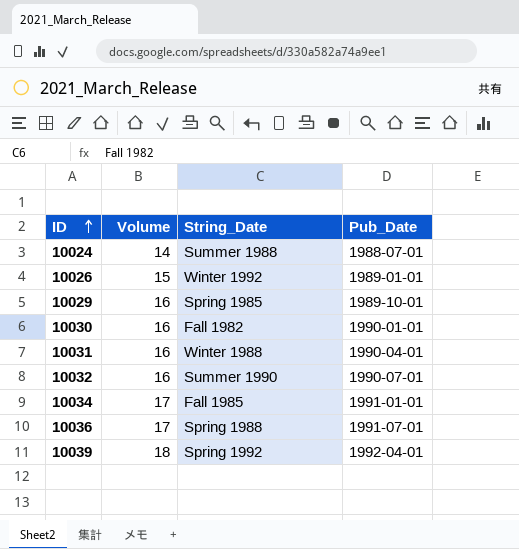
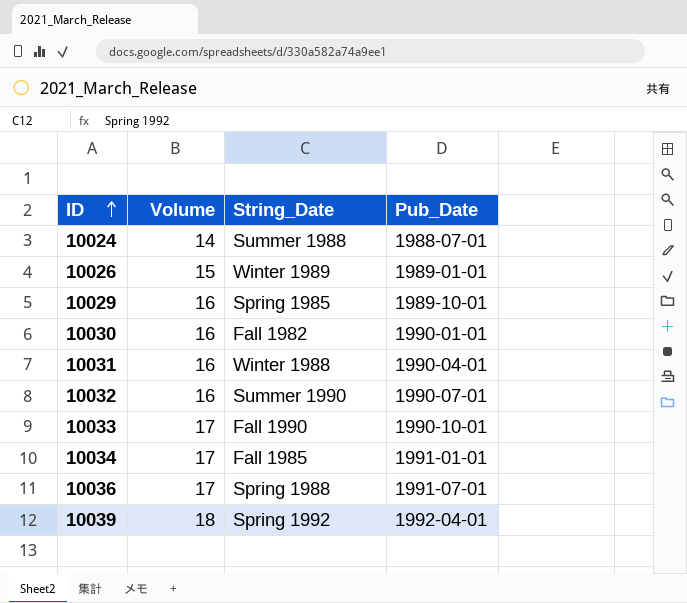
10026 | String_Date: Winter 1992 -> Winter 1989
row 10033: none -> 17 | Fall 1990 | 1990-10-01

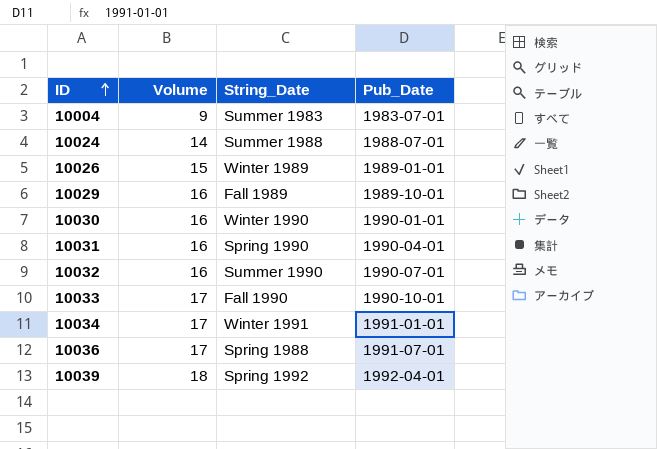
row 10004: none -> 9 | Summer 1983 | 1983-07-01
10029 | String_Date: Spring 1985 -> Fall 1989
10030 | String_Date: Fall 1982 -> Winter 1990
10031 | String_Date: Winter 1988 -> Spring 1990
10034 | String_Date: Fall 1985 -> Winter 1991

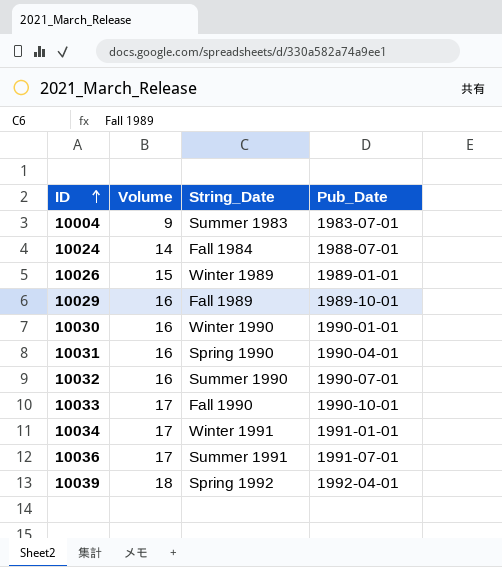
10024 | String_Date: Summer 1988 -> Fall 1984
10036 | String_Date: Spring 1988 -> Summer 1991

